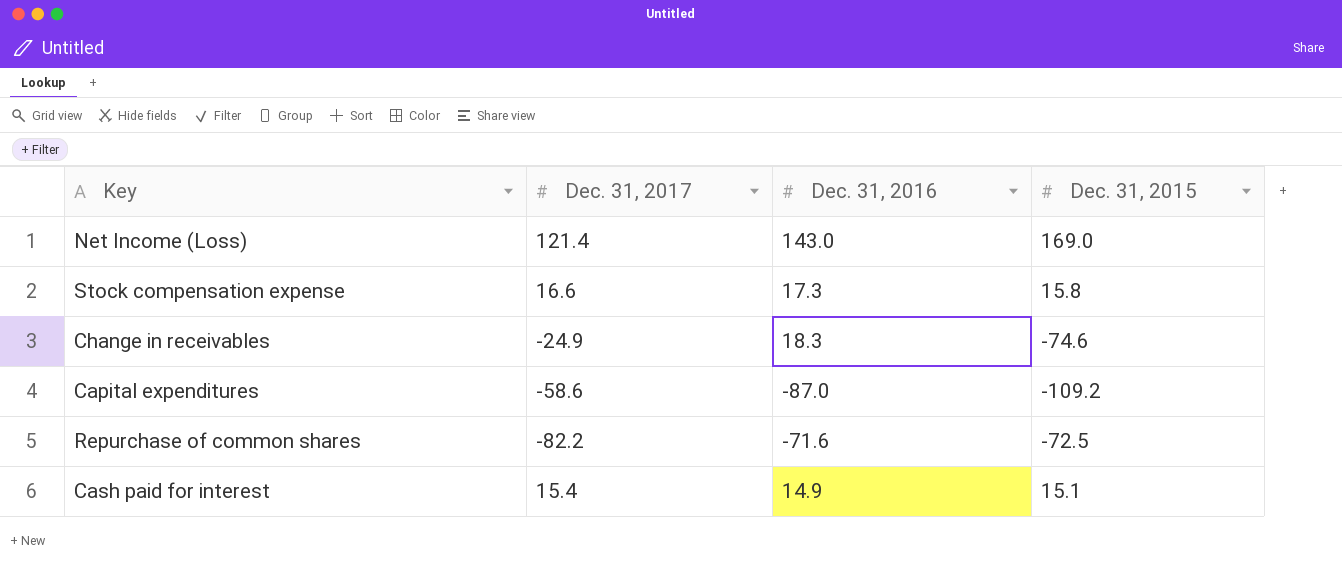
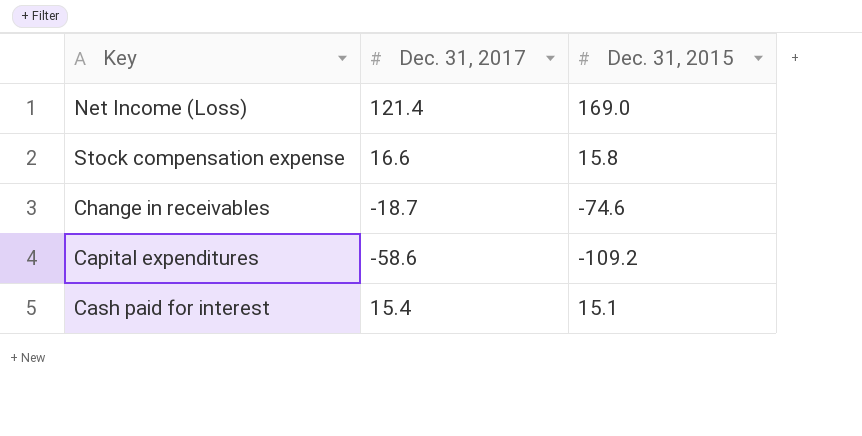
column Dec. 31, 2016 | position: 3 -> none
row Repurchase of common shares: -82.2 | -71.6 | -72.5 -> none
Change in receivables | Dec. 31, 2017: -24.9 -> -18.7

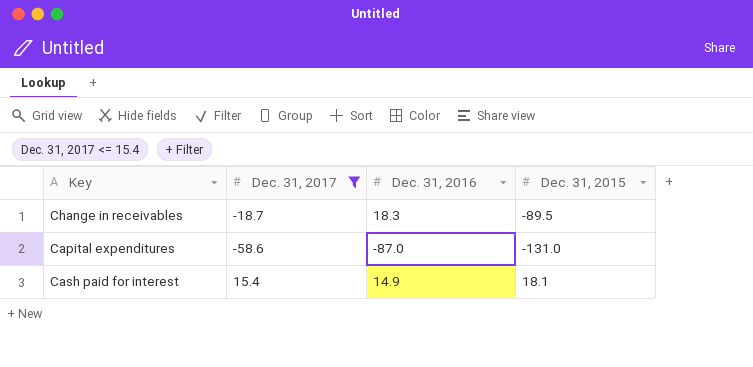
filter: none -> Dec. 31, 2017 <= 15.4
column Dec. 31, 2016 | position: none -> 3
Change in receivables | Dec. 31, 2015: -74.6 -> -89.5
Capital expenditures | Dec. 31, 2015: -109.2 -> -131.0
Cash paid for interest | Dec. 31, 2015: 15.1 -> 18.1

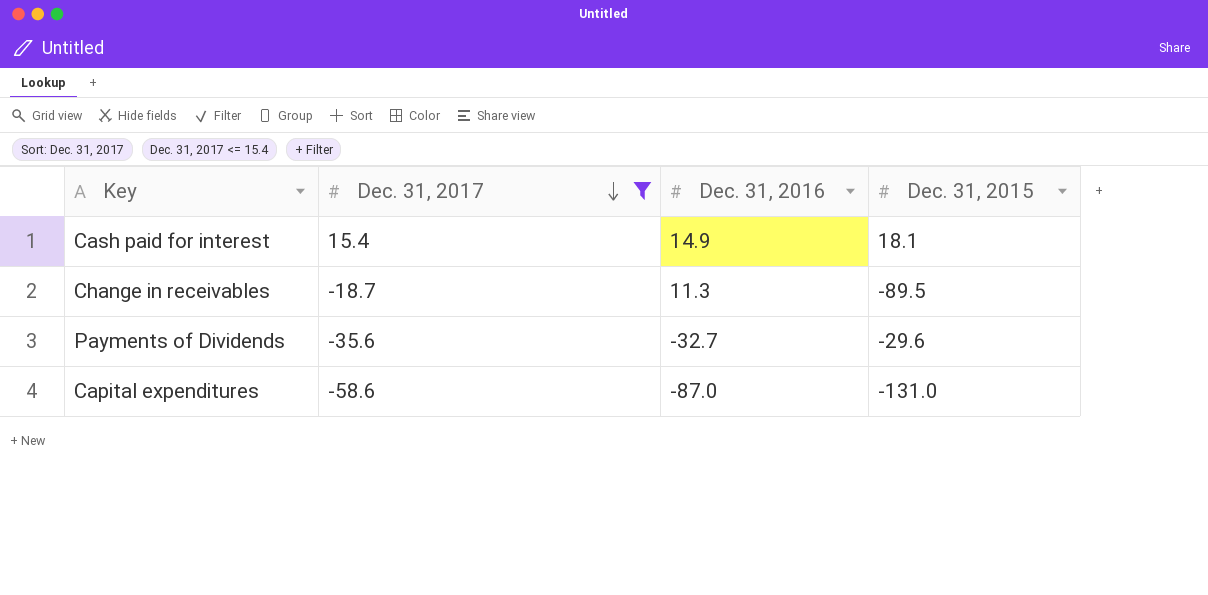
row order: none -> Dec. 31, 2017 descending
Change in receivables | Dec. 31, 2016: 18.3 -> 11.3
row Payments of Dividends: none -> -35.6 | -32.7 | -29.6

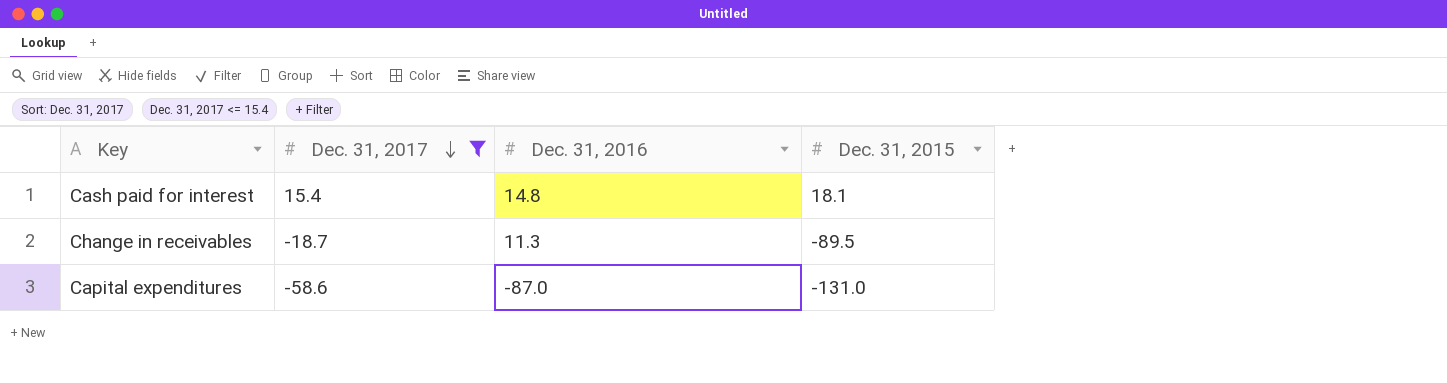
row Payments of Dividends: -35.6 | -32.7 | -29.6 -> none
Cash paid for interest | Dec. 31, 2016: 14.9 -> 14.8

